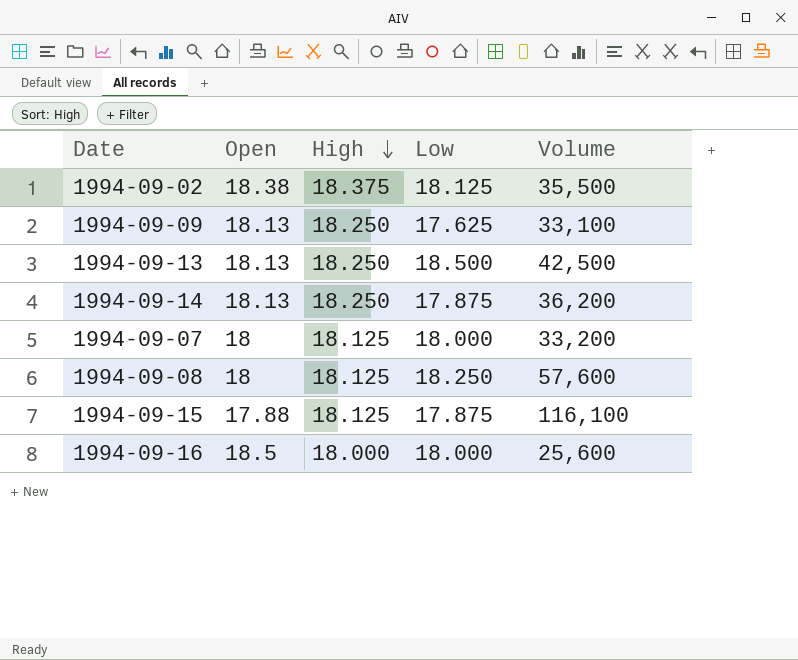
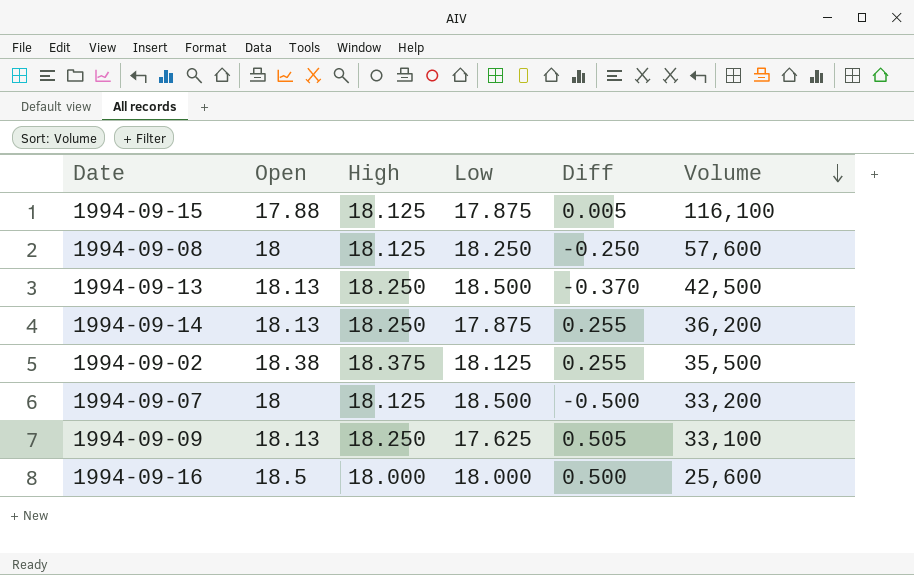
row order: High descending -> Volume descending
column Diff | formula: none -> [Open] - [Low]
1994-09-07 | Low: 18.000 -> 18.500

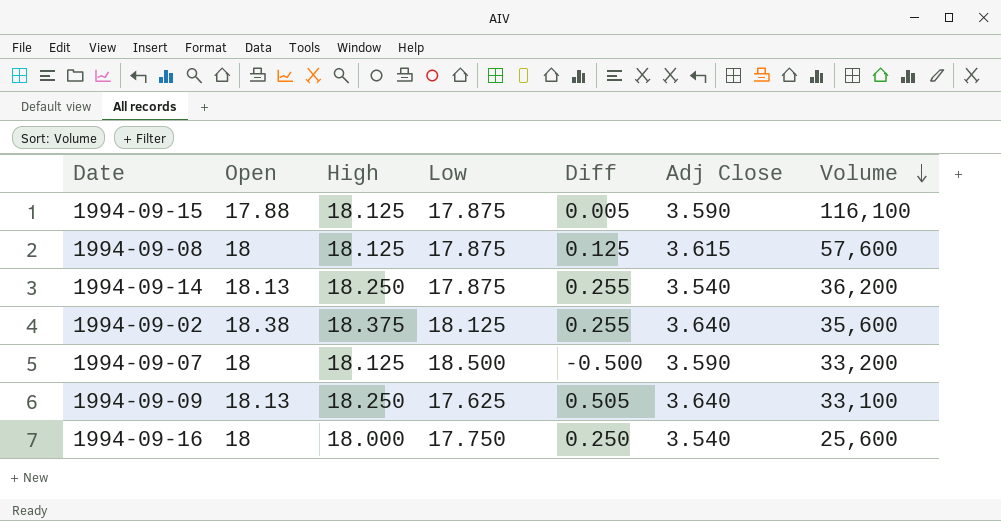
column Adj Close | position: none -> 6
row 1994-09-13: 18.13 | 18.250 | 18.500 | -0.370 | 42,500 -> none
1994-09-08 | Low: 18.250 -> 17.875
1994-09-08 | Diff: -0.250 -> 0.125
1994-09-02 | Volume: 35,500 -> 35,600
1994-09-16 | Open: 18.5 -> 18
1994-09-16 | Low: 18.000 -> 17.750
1994-09-16 | Diff: 0.500 -> 0.250

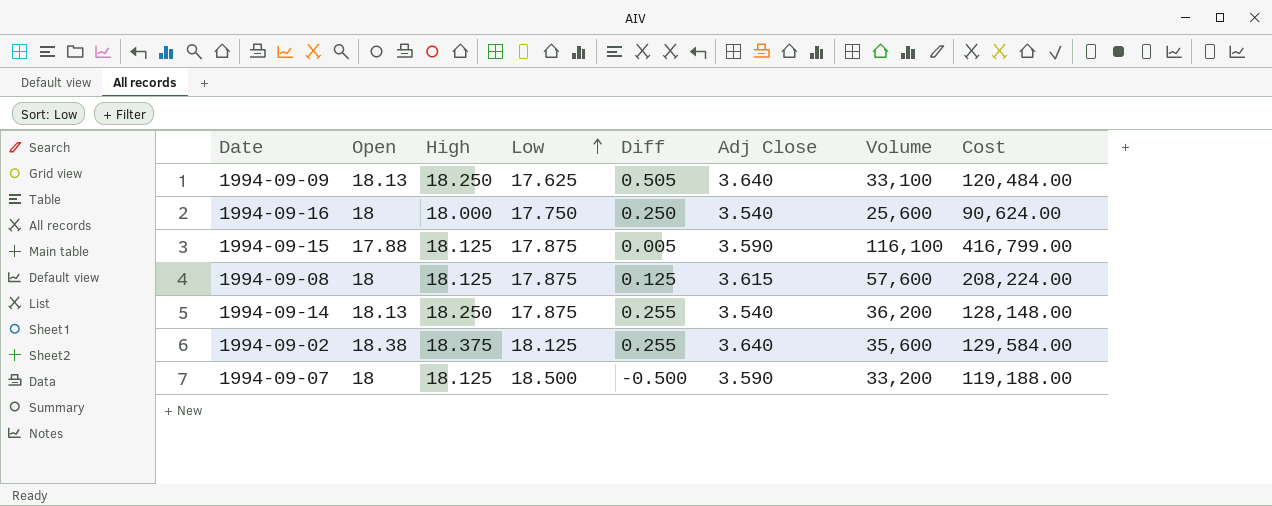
row order: Volume descending -> Low ascending
column Cost | formula: none -> [Adj Close] * [Volume]

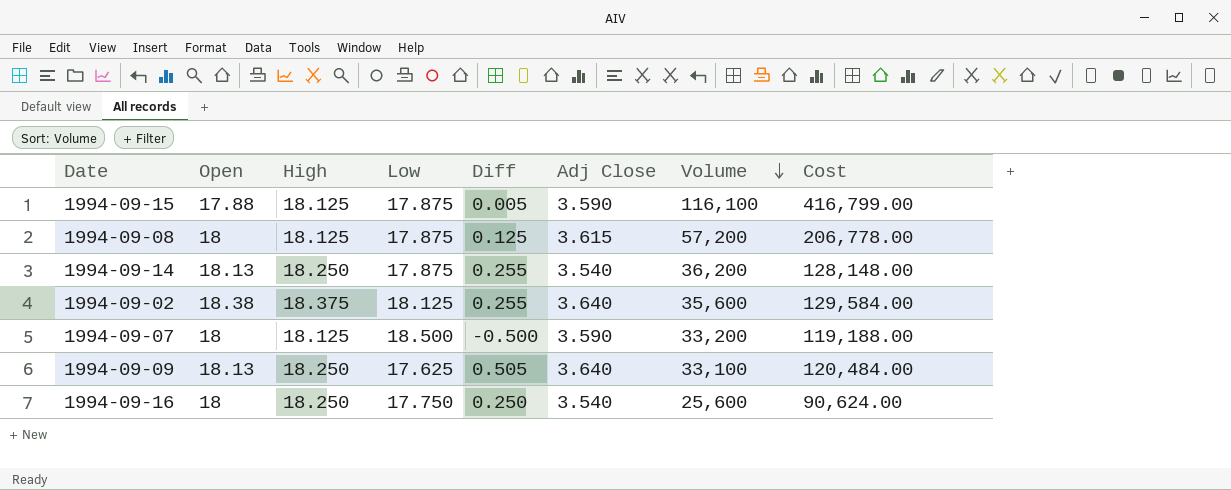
row order: Low ascending -> Volume descending
1994-09-08 | Volume: 57,600 -> 57,200
1994-09-08 | Cost: 208,224.00 -> 206,778.00
1994-09-16 | High: 18.000 -> 18.250

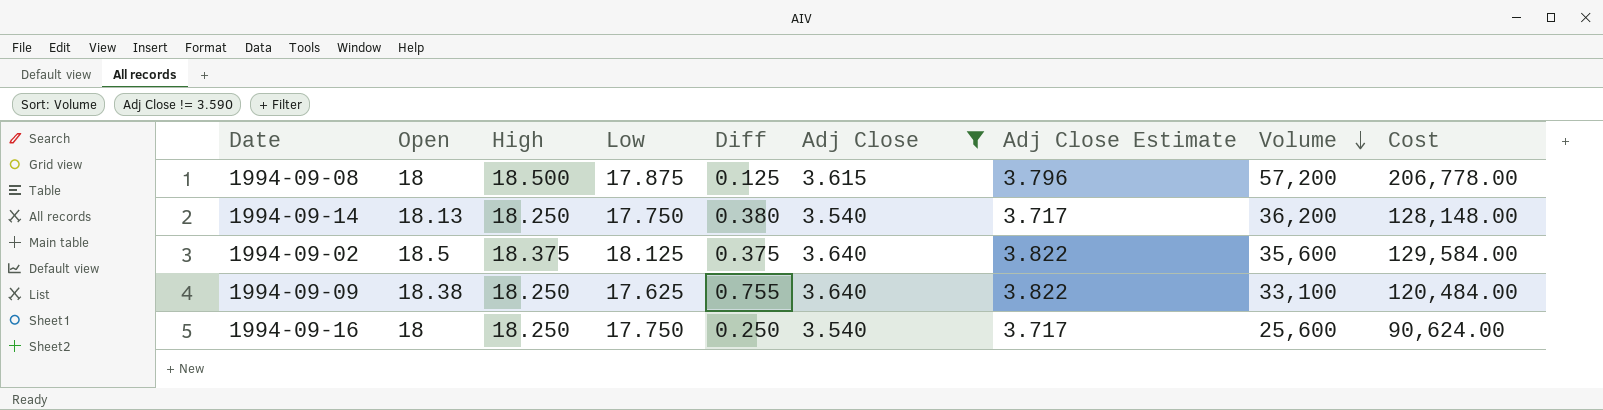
filter: none -> Adj Close != 3.590
column Adj Close Estimate | formula: none -> [Adj Close] * 1.05
1994-09-08 | High: 18.125 -> 18.500
1994-09-14 | Low: 17.875 -> 17.750
1994-09-14 | Diff: 0.255 -> 0.380
1994-09-02 | Open: 18.38 -> 18.5
1994-09-02 | Diff: 0.255 -> 0.375
1994-09-09 | Open: 18.13 -> 18.38
1994-09-09 | Diff: 0.505 -> 0.755

